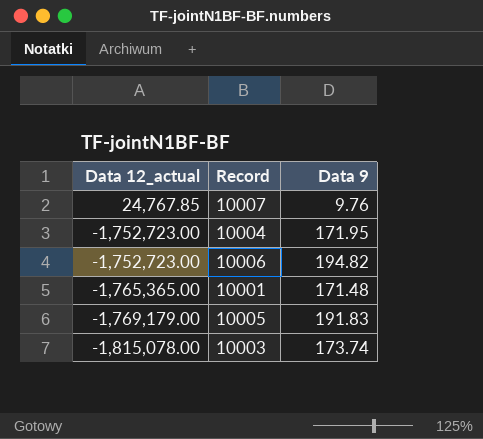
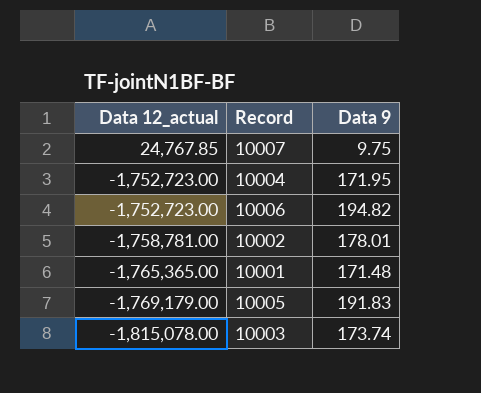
10007 | Data 9: 9.76 -> 9.75
row 10002: none -> -1,758,781.00 | 178.01

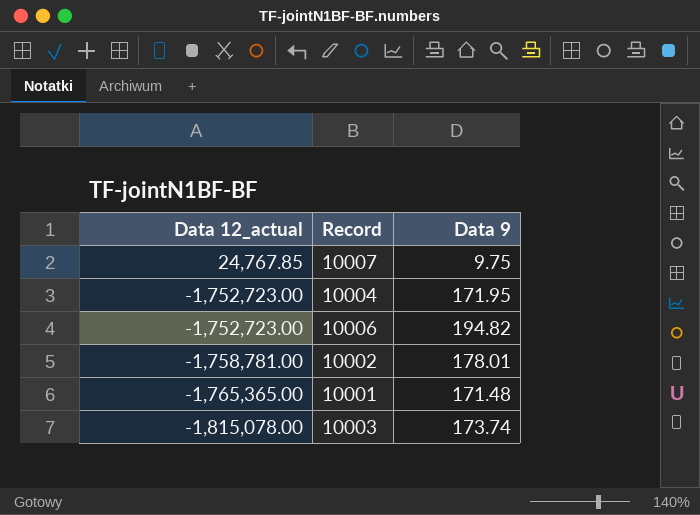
row 10005: -1,769,179.00 | 191.83 -> none

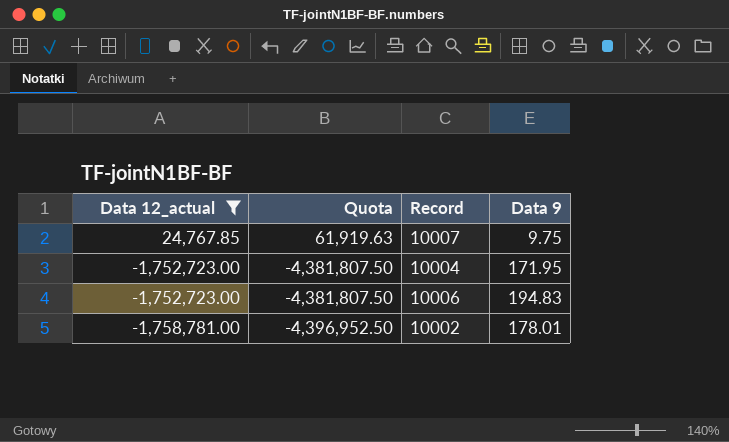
filter: none -> Data 12_actual >= -1,758,781.00
column Quota | formula: none -> [Data 12_actual] * 2.5
10006 | Data 9: 194.82 -> 194.83

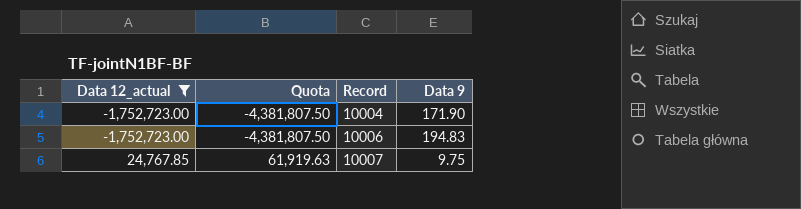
row order: Data 12_actual descending -> Data 12_actual ascending
row 10002: -1,758,781.00 | -4,396,952.50 | 178.01 -> none
10004 | Data 9: 171.95 -> 171.90

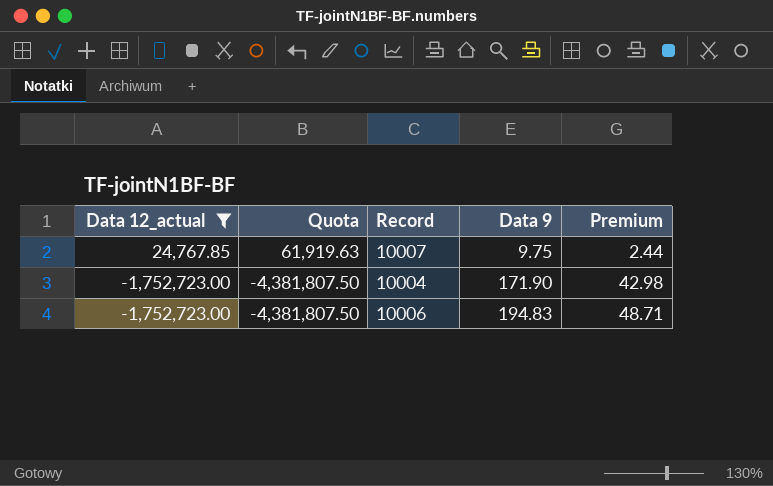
row order: Data 12_actual ascending -> Data 12_actual descending
column Premium | formula: none -> [Data 9] * 0.25

